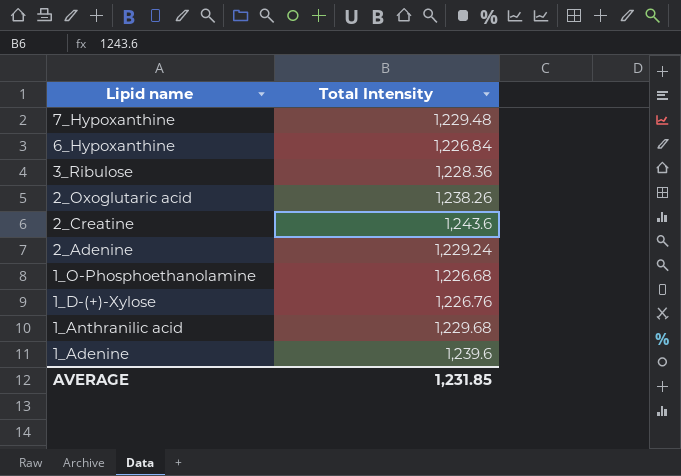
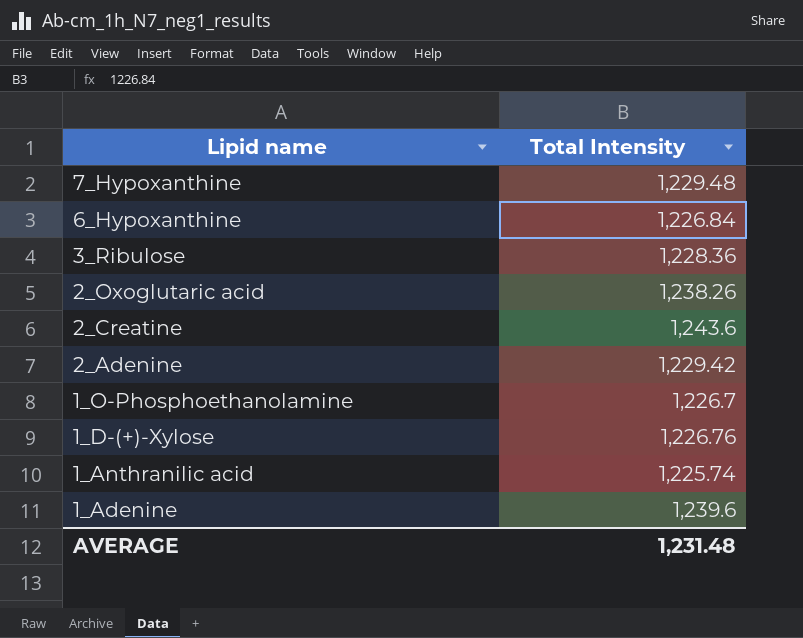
2_Adenine | Total Intensity: 1,229.24 -> 1,229.42
1_O-Phosphoethanolamine | Total Intensity: 1,226.68 -> 1,226.7
1_Anthranilic acid | Total Intensity: 1,229.68 -> 1,225.74
AVERAGE | Total Intensity: 1,231.85 -> 1,231.48

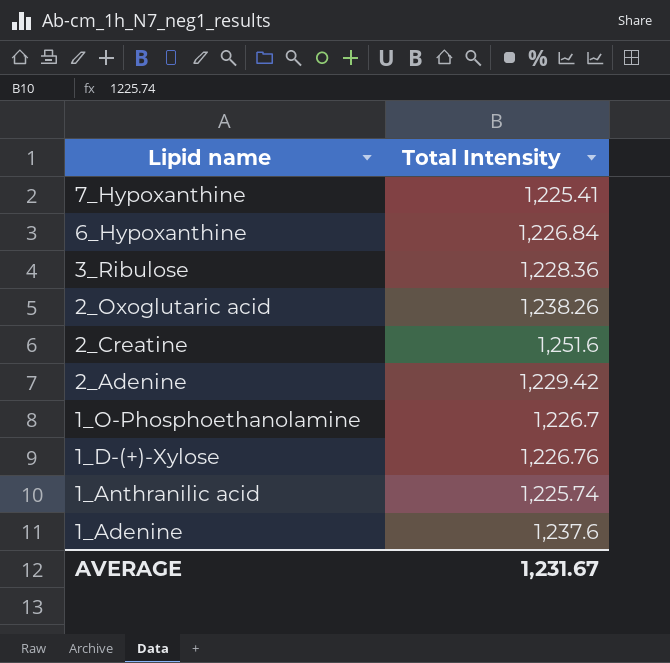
7_Hypoxanthine | Total Intensity: 1,229.48 -> 1,225.41
2_Creatine | Total Intensity: 1,243.6 -> 1,251.6
1_Adenine | Total Intensity: 1,239.6 -> 1,237.6
AVERAGE | Total Intensity: 1,231.48 -> 1,231.67

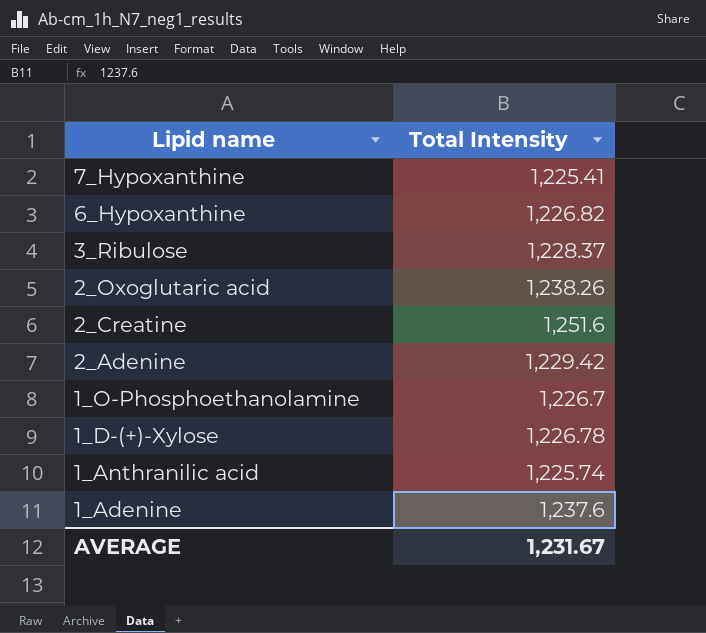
6_Hypoxanthine | Total Intensity: 1,226.84 -> 1,226.82
3_Ribulose | Total Intensity: 1,228.36 -> 1,228.37
1_D-(+)-Xylose | Total Intensity: 1,226.76 -> 1,226.78

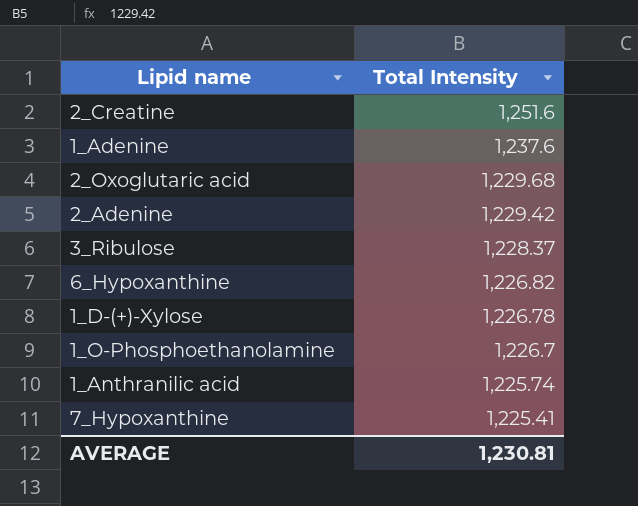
row order: Lipid name descending -> Total Intensity descending
2_Oxoglutaric acid | Total Intensity: 1,238.26 -> 1,229.68
AVERAGE | Total Intensity: 1,231.67 -> 1,230.81

